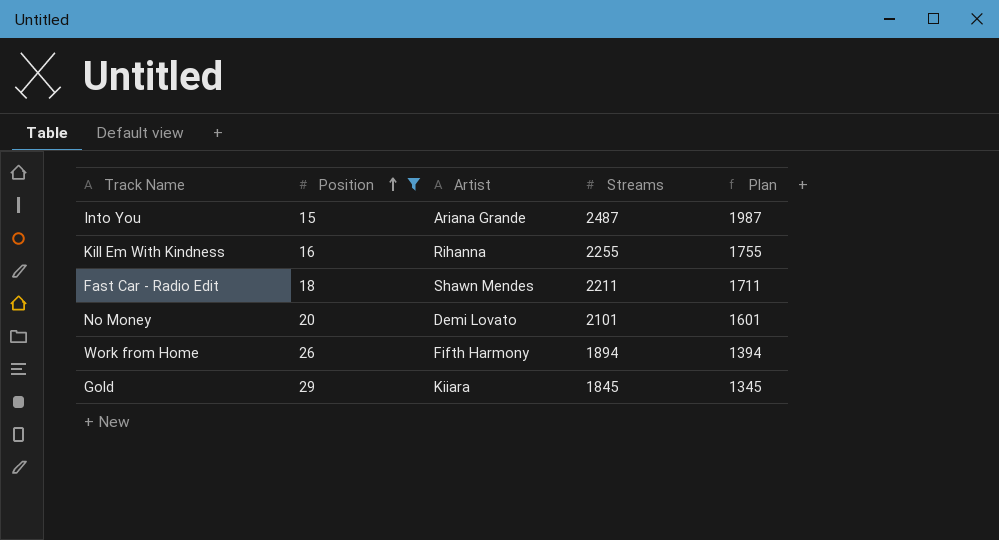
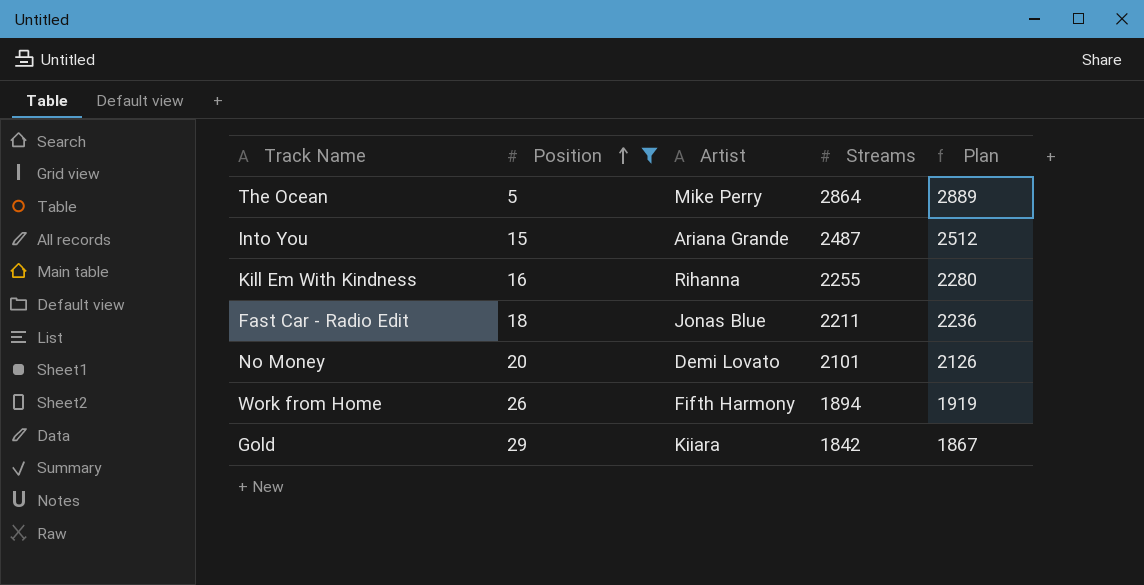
column Plan | formula: [Streams] - 500 -> [Streams] + 25
row The Ocean: none -> 5 | Mike Perry | 2864 | 2889
Fast Car - Radio Edit | Artist: Shawn Mendes -> Jonas Blue
Gold | Streams: 1845 -> 1842

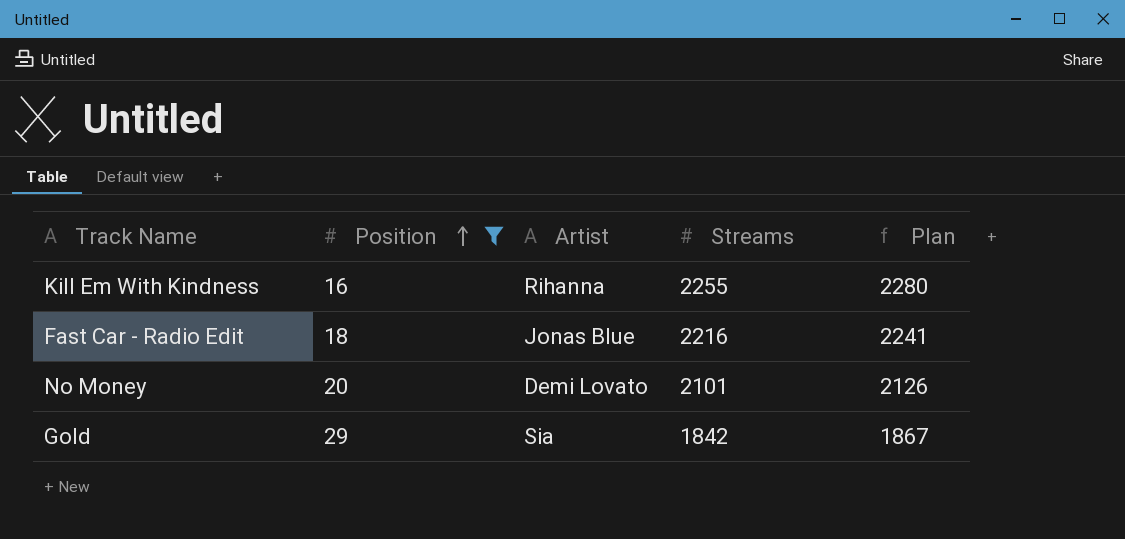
row The Ocean: 5 | Mike Perry | 2864 | 2889 -> none
row Into You: 15 | Ariana Grande | 2487 | 2512 -> none
row Work from Home: 26 | Fifth Harmony | 1894 | 1919 -> none
Fast Car - Radio Edit | Streams: 2211 -> 2216
Fast Car - Radio Edit | Plan: 2236 -> 2241
Gold | Artist: Kiiara -> Sia

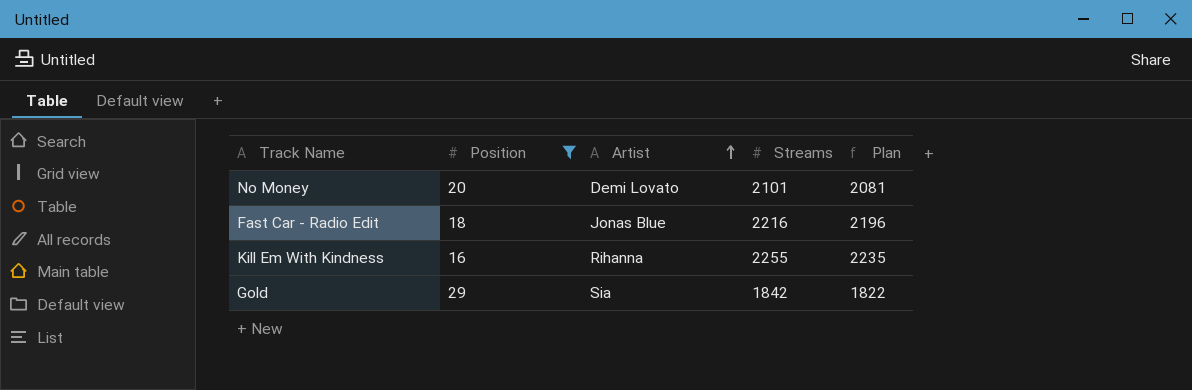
row order: Position ascending -> Artist ascending
column Plan | formula: [Streams] + 25 -> [Streams] - 20

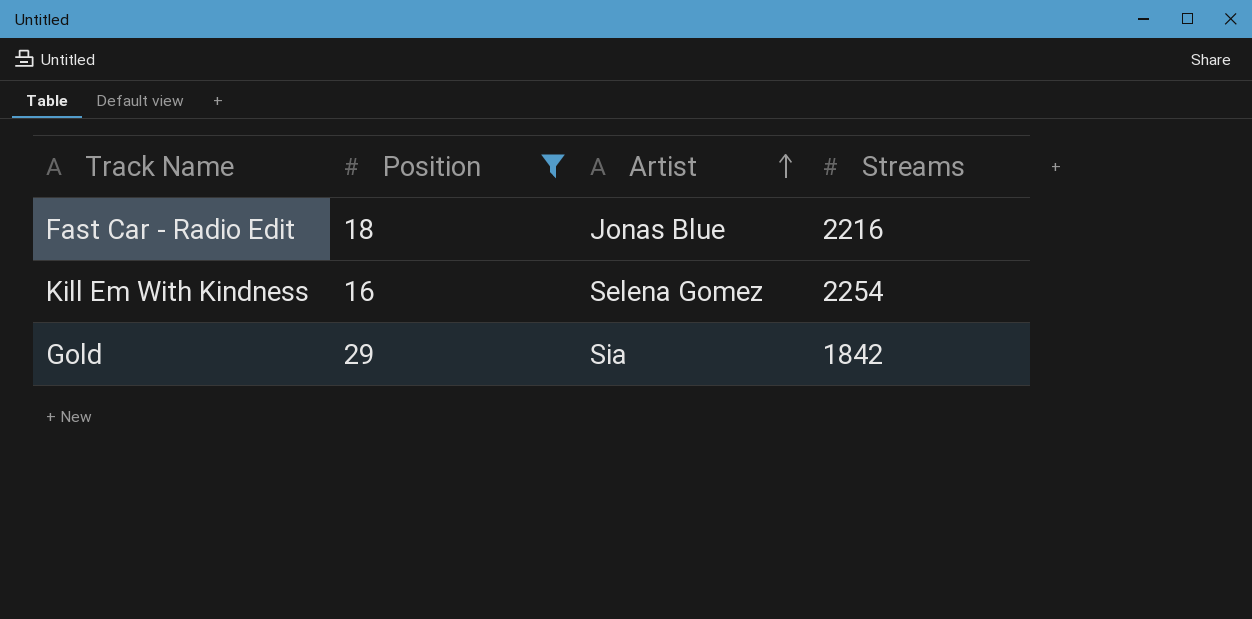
column Plan | formula: [Streams] - 20 -> none
row No Money: 20 | Demi Lovato | 2101 | 2081 -> none
Kill Em With Kindness | Artist: Rihanna -> Selena Gomez
Kill Em With Kindness | Streams: 2255 -> 2254

